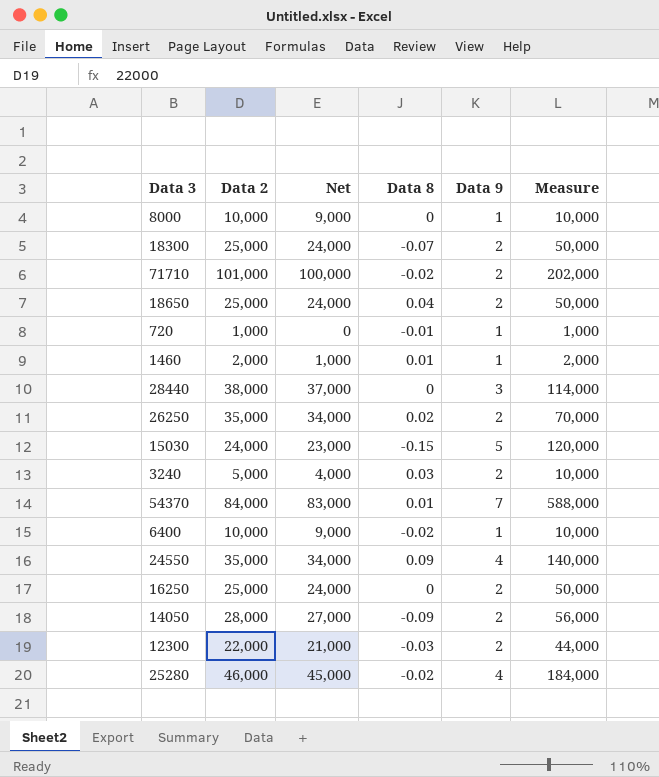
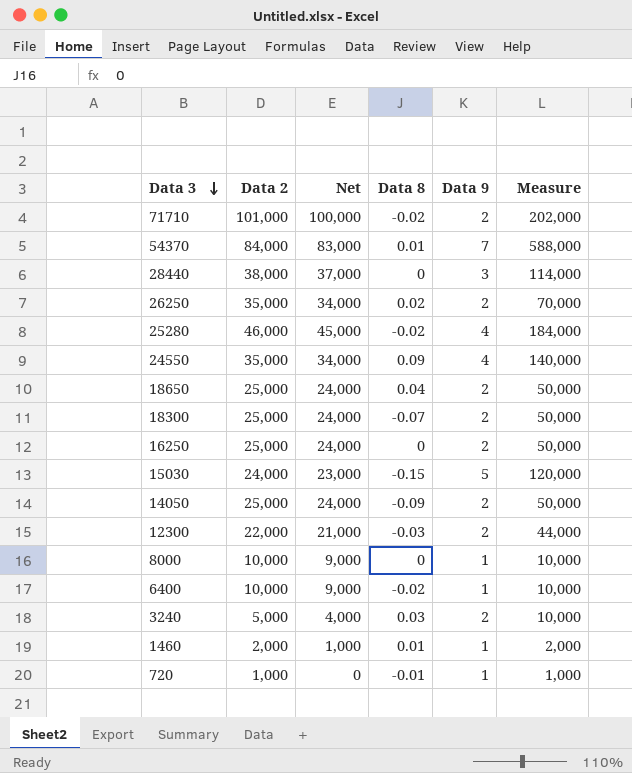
row order: none -> Data 3 descending
14050 | Data 2: 28,000 -> 25,000
14050 | Net: 27,000 -> 24,000
14050 | Measure: 56,000 -> 50,000

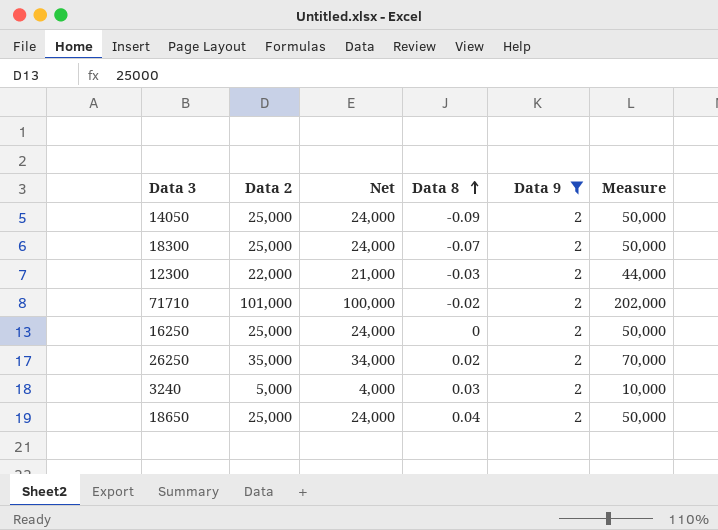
filter: none -> Data 9 = 2
row order: Data 3 descending -> Data 8 ascending

